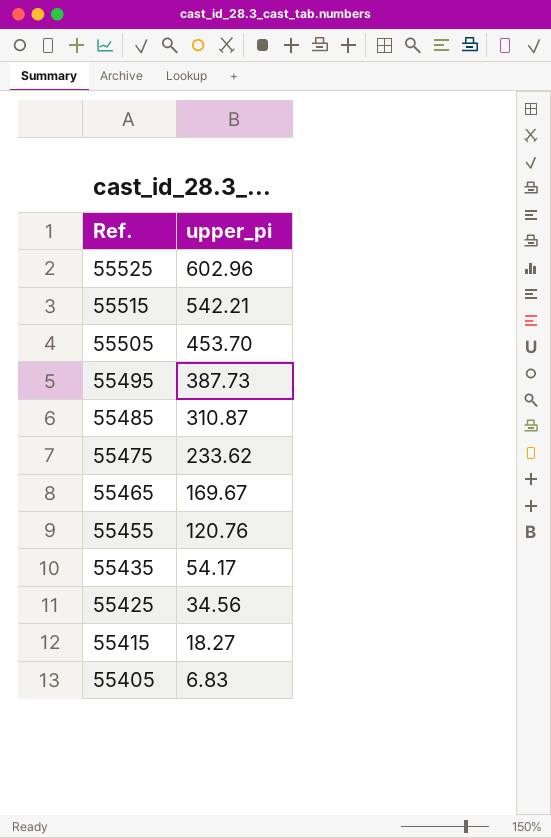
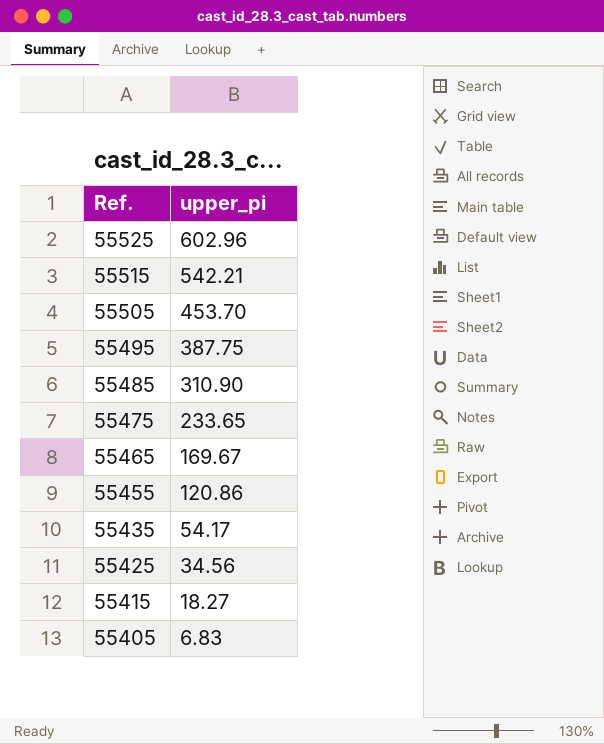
55495 | upper_pi: 387.73 -> 387.75
55485 | upper_pi: 310.87 -> 310.90
55475 | upper_pi: 233.62 -> 233.65
55455 | upper_pi: 120.76 -> 120.86

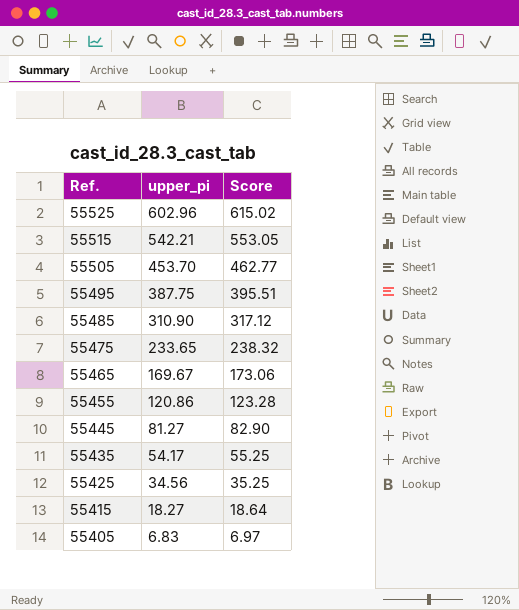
column Score | formula: none -> [upper_pi] * 1.02
row 55445: none -> 81.27 | 82.90

